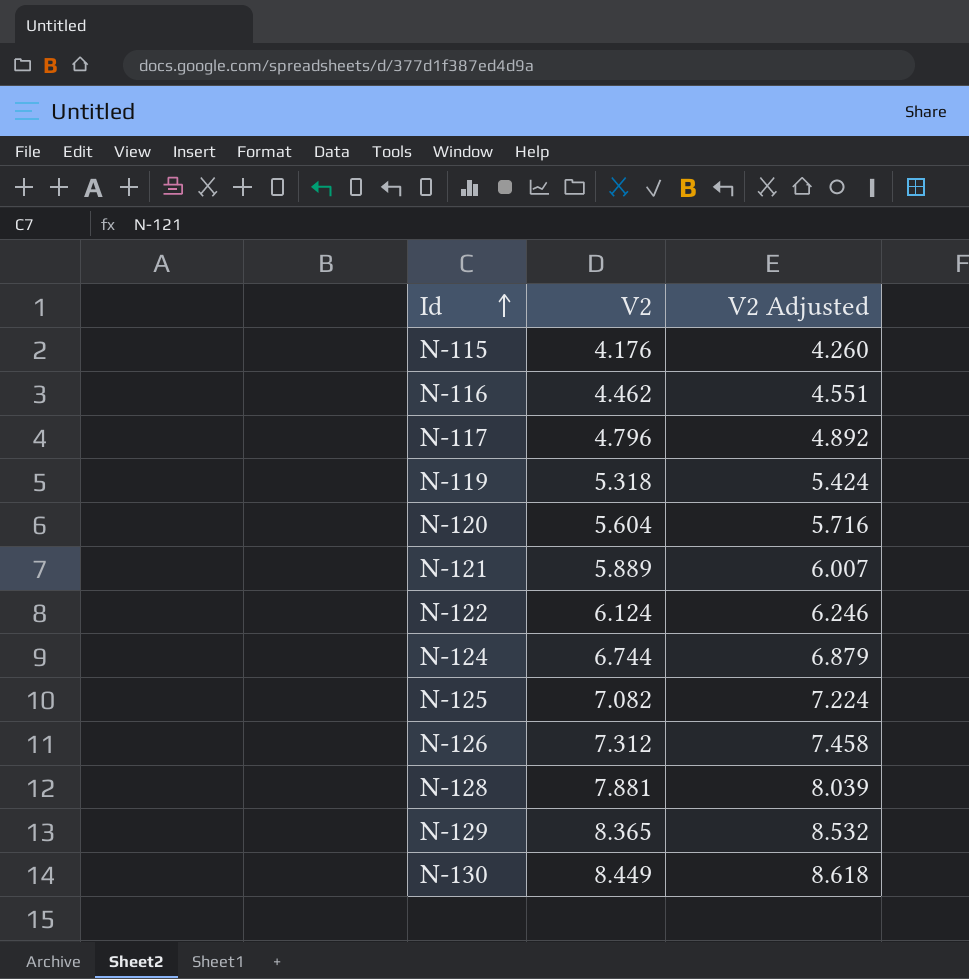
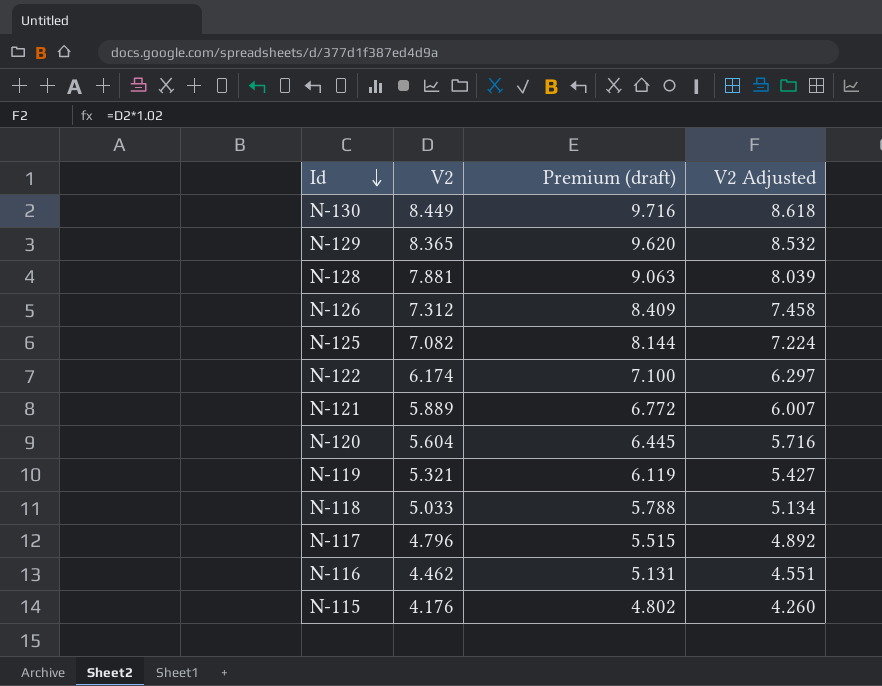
row order: Id ascending -> Id descending
column Premium (draft) | formula: none -> [V2] * 1.15
row N-124: 6.744 | 6.879 -> none
N-122 | V2: 6.124 -> 6.174
N-122 | V2 Adjusted: 6.246 -> 6.297
N-119 | V2: 5.318 -> 5.321
N-119 | V2 Adjusted: 5.424 -> 5.427
row N-118: none -> 5.033 | 5.788 | 5.134

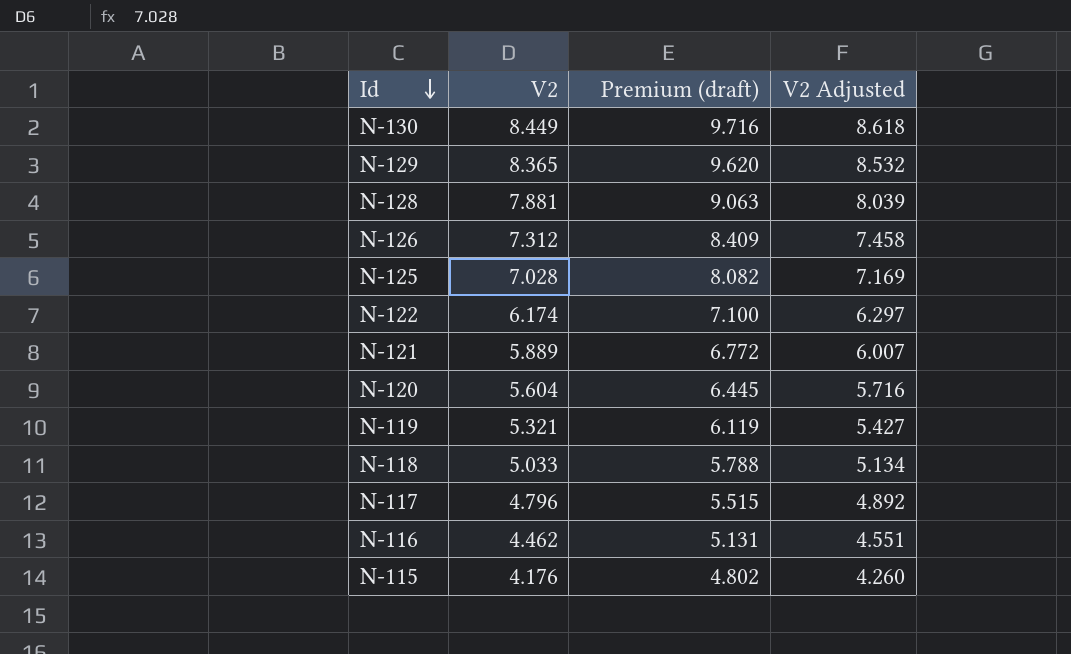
N-125 | V2: 7.082 -> 7.028
N-125 | Premium (draft): 8.144 -> 8.082
N-125 | V2 Adjusted: 7.224 -> 7.169

